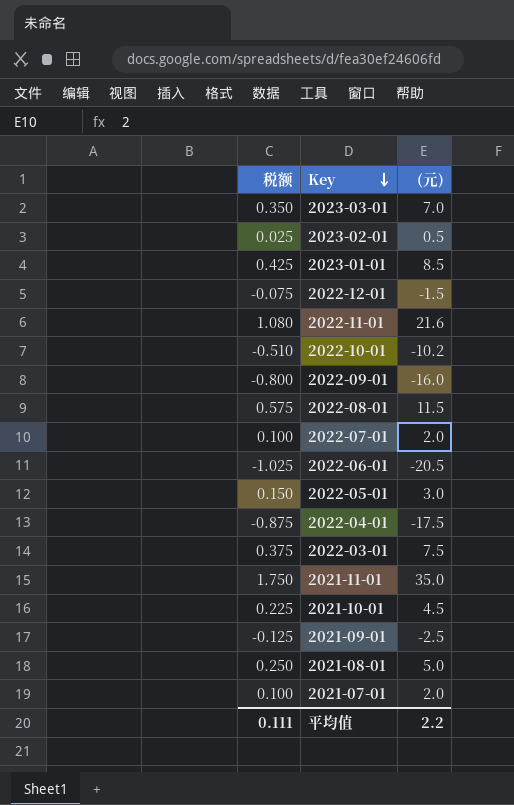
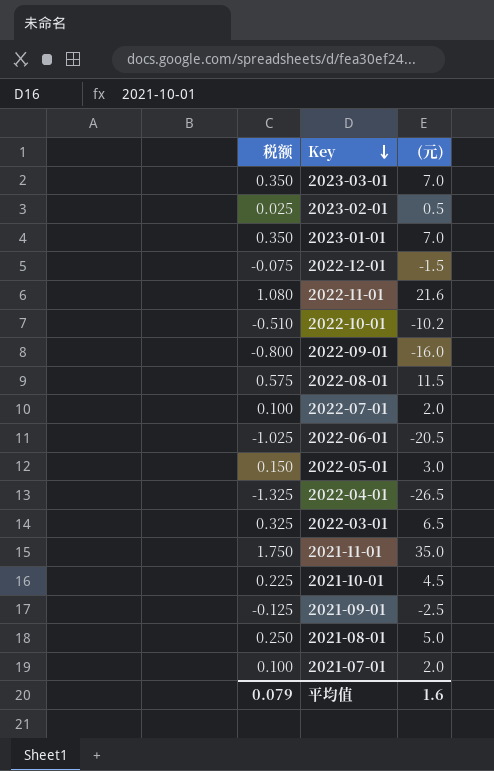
2023-01-01 | 税额: 0.425 -> 0.350
2023-01-01 | (元): 8.5 -> 7.0
2022-04-01 | 税额: -0.875 -> -1.325
2022-04-01 | (元): -17.5 -> -26.5
2022-03-01 | 税额: 0.375 -> 0.325
2022-03-01 | (元): 7.5 -> 6.5
平均值 | 税额: 0.111 -> 0.079
平均值 | (元): 2.2 -> 1.6

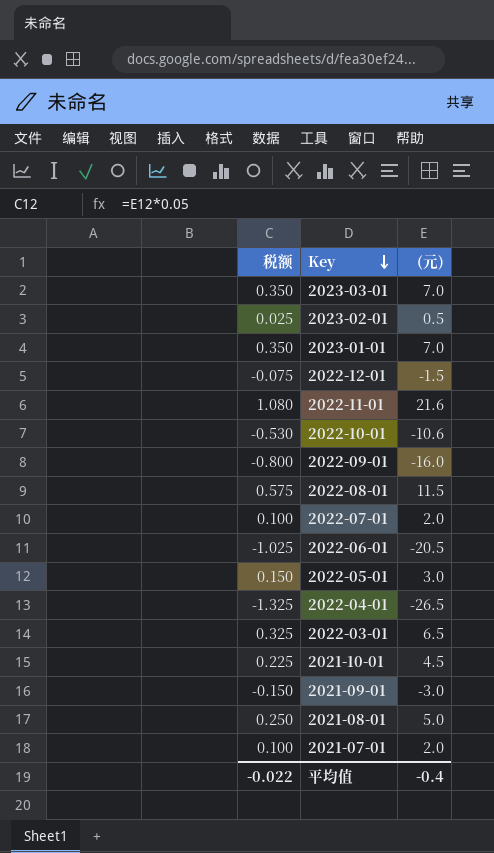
row 2021-11-01: 1.750 | 35.0 -> none
2022-10-01 | 税额: -0.510 -> -0.530
2022-10-01 | (元): -10.2 -> -10.6
2021-09-01 | 税额: -0.125 -> -0.150
2021-09-01 | (元): -2.5 -> -3.0
平均值 | 税额: 0.079 -> -0.022
平均值 | (元): 1.6 -> -0.4

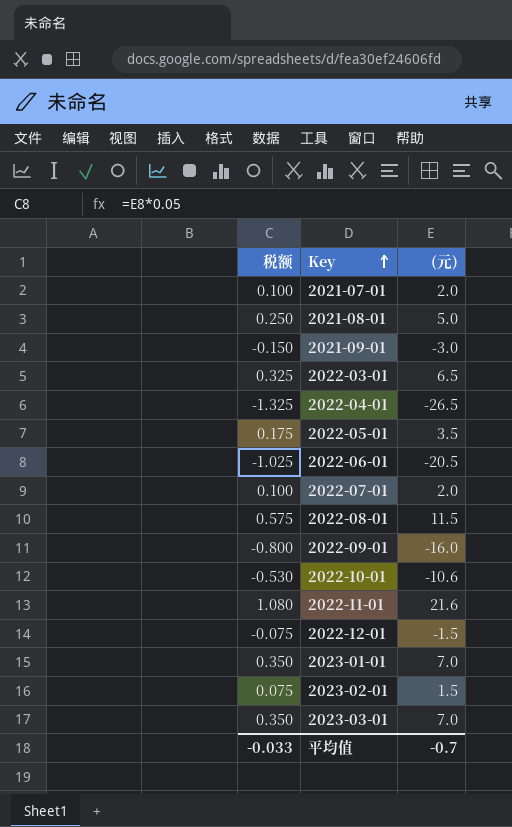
row order: Key descending -> Key ascending
row 2021-10-01: 0.225 | 4.5 -> none
2022-05-01 | 税额: 0.150 -> 0.175
2022-05-01 | (元): 3.0 -> 3.5
2023-02-01 | 税额: 0.025 -> 0.075
2023-02-01 | (元): 0.5 -> 1.5
平均值 | 税额: -0.022 -> -0.033
平均值 | (元): -0.4 -> -0.7

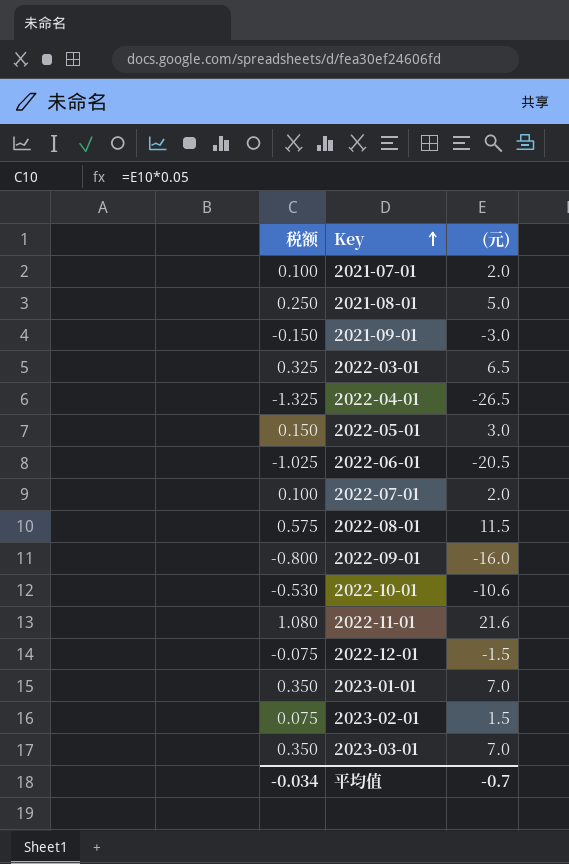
2022-05-01 | 税额: 0.175 -> 0.150
2022-05-01 | (元): 3.5 -> 3.0
平均值 | 税额: -0.033 -> -0.034

